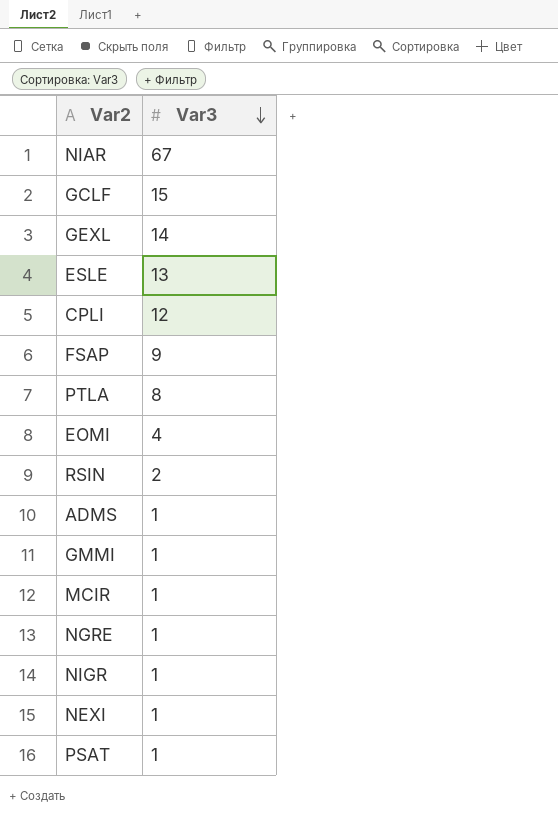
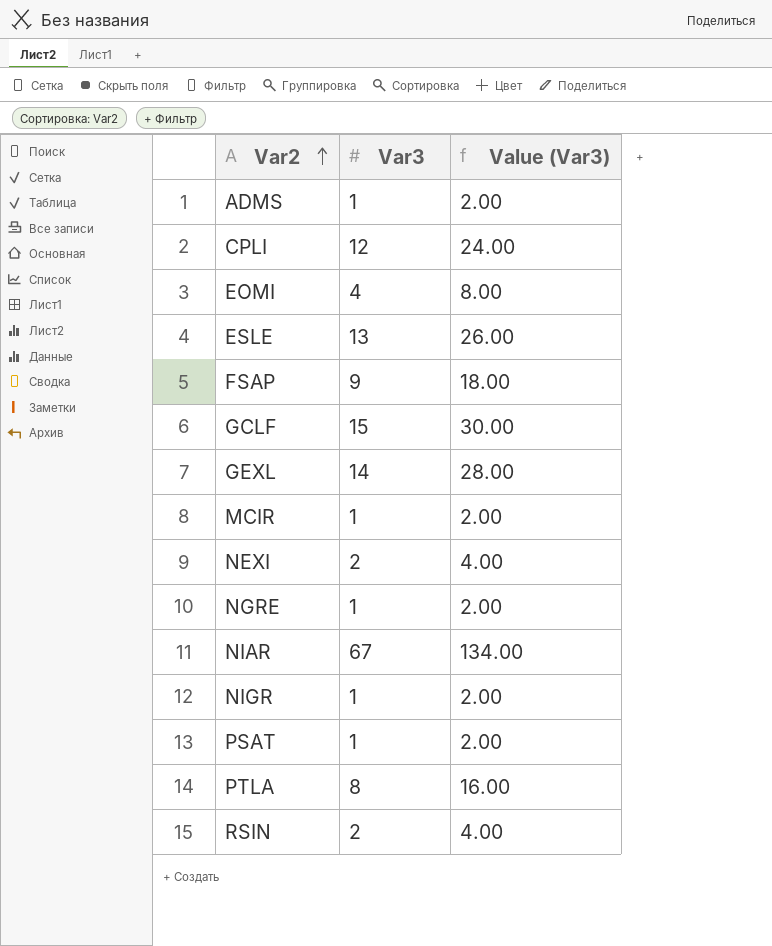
row order: Var3 descending -> Var2 ascending
column Value (Var3) | formula: none -> [Var3] * 2
row GMMI: 1 -> none
NEXI | Var3: 1 -> 2

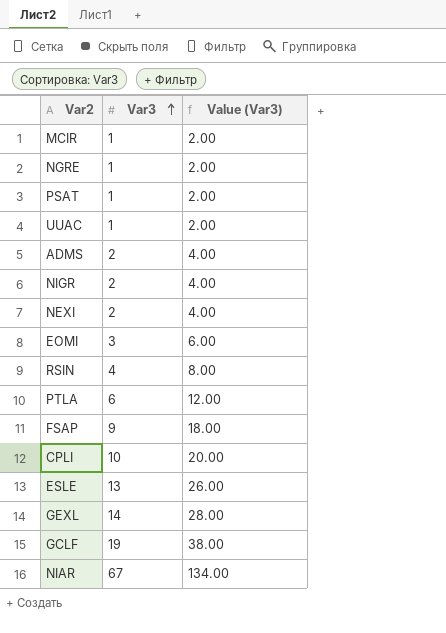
row order: Var2 ascending -> Var3 ascending
row UUAC: none -> 1 | 2.00
ADMS | Var3: 1 -> 2
ADMS | Value (Var3): 2.00 -> 4.00
NIGR | Var3: 1 -> 2
NIGR | Value (Var3): 2.00 -> 4.00
EOMI | Var3: 4 -> 3
EOMI | Value (Var3): 8.00 -> 6.00
RSIN | Var3: 2 -> 4
RSIN | Value (Var3): 4.00 -> 8.00
PTLA | Var3: 8 -> 6
PTLA | Value (Var3): 16.00 -> 12.00
CPLI | Var3: 12 -> 10
CPLI | Value (Var3): 24.00 -> 20.00
GCLF | Var3: 15 -> 19
GCLF | Value (Var3): 30.00 -> 38.00

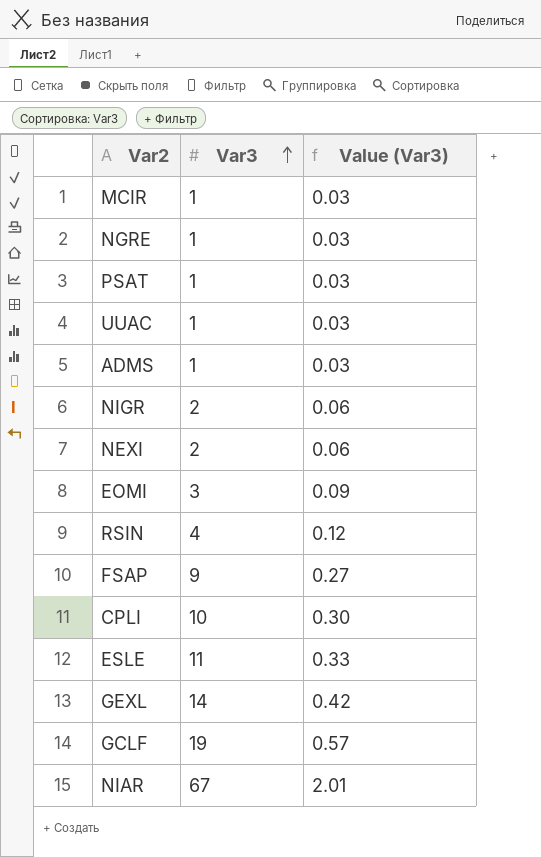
column Value (Var3) | formula: [Var3] * 2 -> [Var3] * 0.03
row PTLA: 6 | 12.00 -> none
ADMS | Var3: 2 -> 1
ESLE | Var3: 13 -> 11

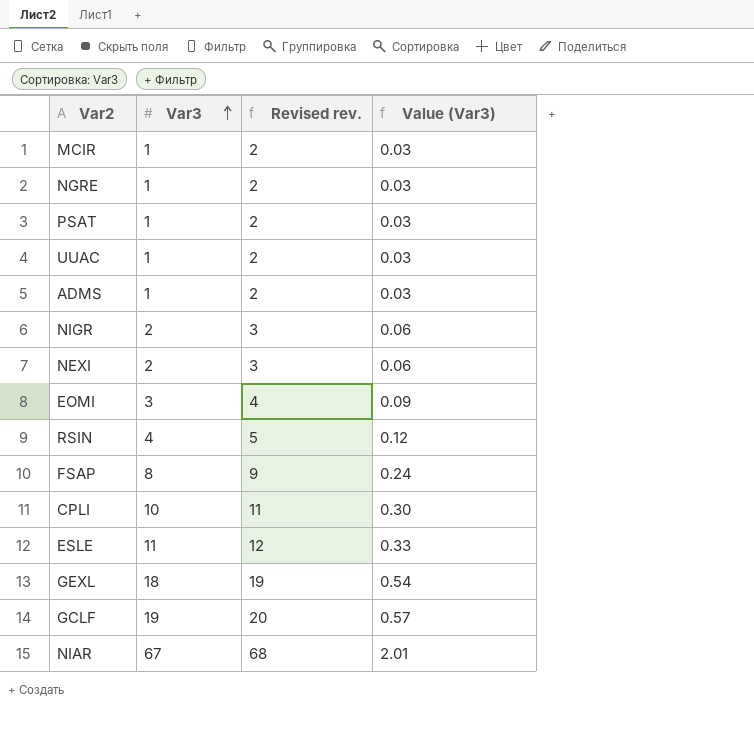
column Revised rev. | formula: none -> [Var3] + 1
FSAP | Var3: 9 -> 8
FSAP | Value (Var3): 0.27 -> 0.24
GEXL | Var3: 14 -> 18
GEXL | Value (Var3): 0.42 -> 0.54

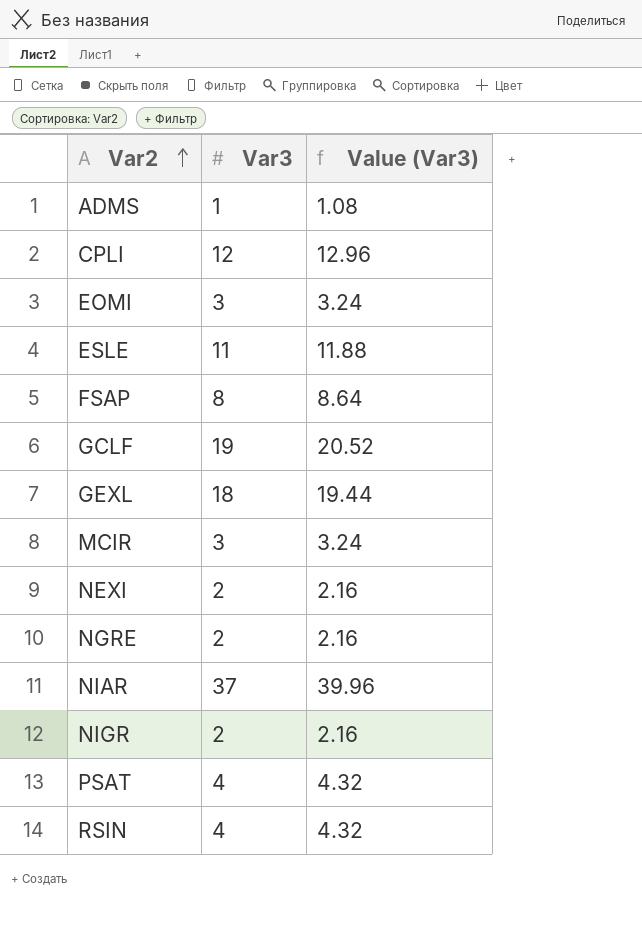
row order: Var3 ascending -> Var2 ascending
column Revised rev. | formula: [Var3] + 1 -> none
column Value (Var3) | formula: [Var3] * 0.03 -> [Var3] * 1.08
row UUAC: 1 | 2 | 0.03 -> none
CPLI | Var3: 10 -> 12
MCIR | Var3: 1 -> 3
NGRE | Var3: 1 -> 2
NIAR | Var3: 67 -> 37
PSAT | Var3: 1 -> 4

